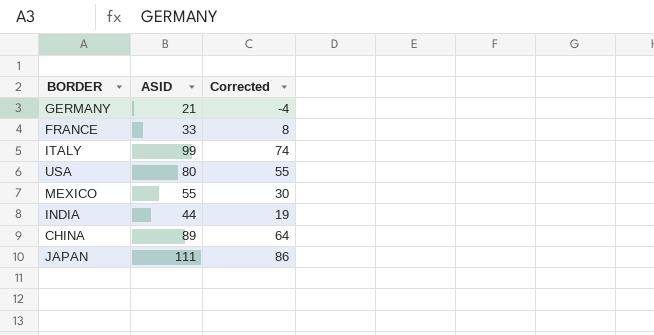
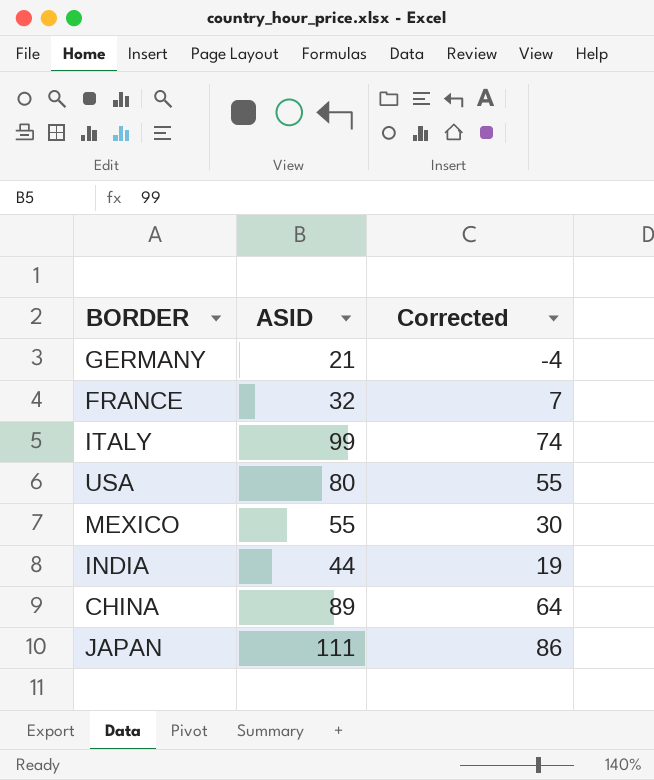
FRANCE | ASID: 33 -> 32
FRANCE | Corrected: 8 -> 7

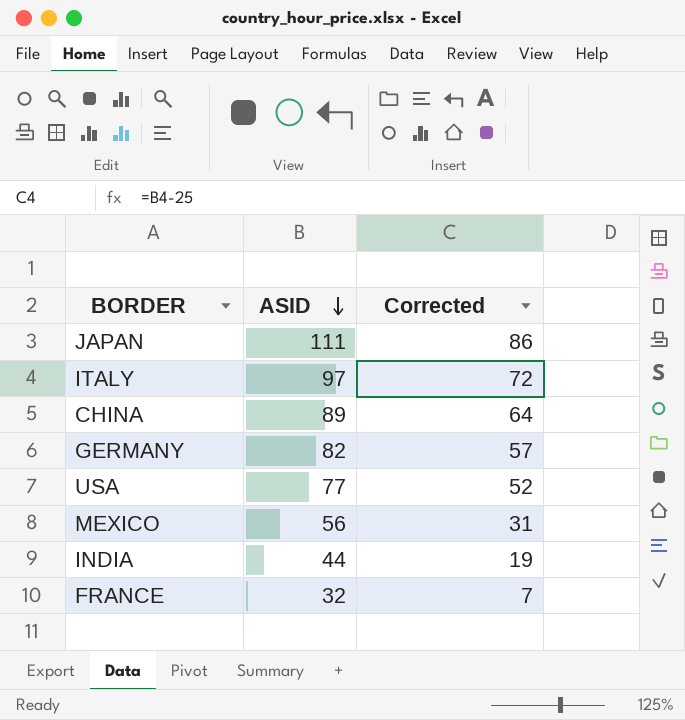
row order: none -> ASID descending
ITALY | ASID: 99 -> 97
ITALY | Corrected: 74 -> 72
GERMANY | ASID: 21 -> 82
GERMANY | Corrected: -4 -> 57
USA | ASID: 80 -> 77
USA | Corrected: 55 -> 52
MEXICO | ASID: 55 -> 56
MEXICO | Corrected: 30 -> 31

